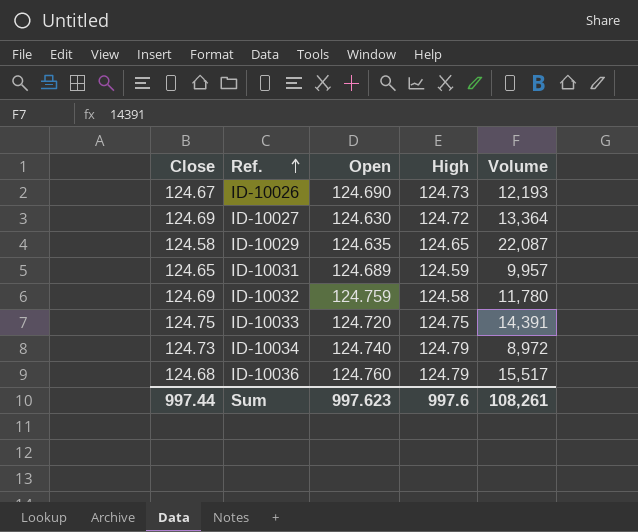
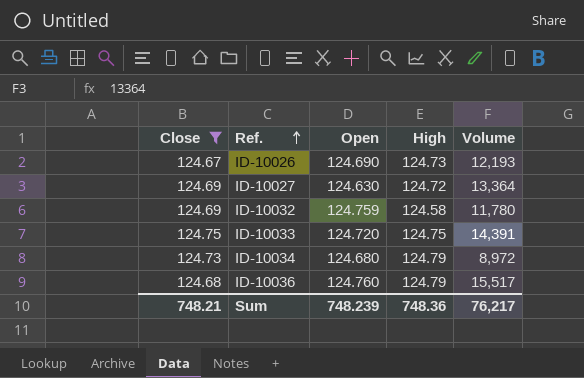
filter: none -> Close >= 124.67
ID-10034 | Open: 124.740 -> 124.680
Sum | Close: 997.44 -> 748.21
Sum | Open: 997.623 -> 748.239
Sum | High: 997.6 -> 748.36
Sum | Volume: 108,261 -> 76,217

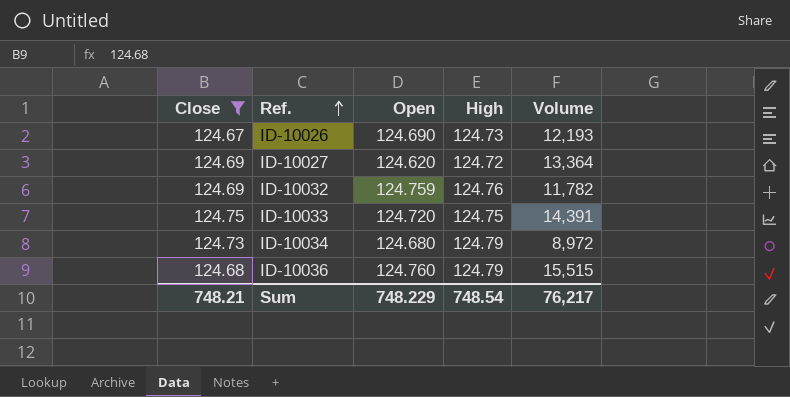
ID-10027 | Open: 124.630 -> 124.620
ID-10032 | High: 124.58 -> 124.76
ID-10032 | Volume: 11,780 -> 11,782
ID-10036 | Volume: 15,517 -> 15,515
Sum | Open: 748.239 -> 748.229
Sum | High: 748.36 -> 748.54

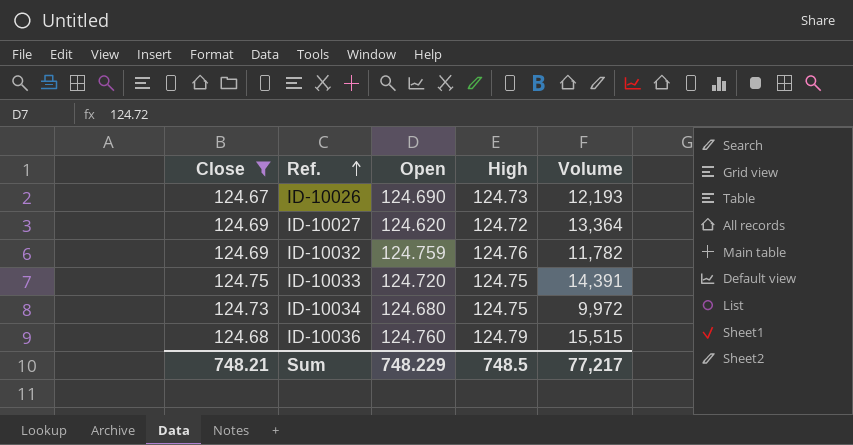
ID-10034 | High: 124.79 -> 124.75
ID-10034 | Volume: 8,972 -> 9,972
Sum | High: 748.54 -> 748.5
Sum | Volume: 76,217 -> 77,217

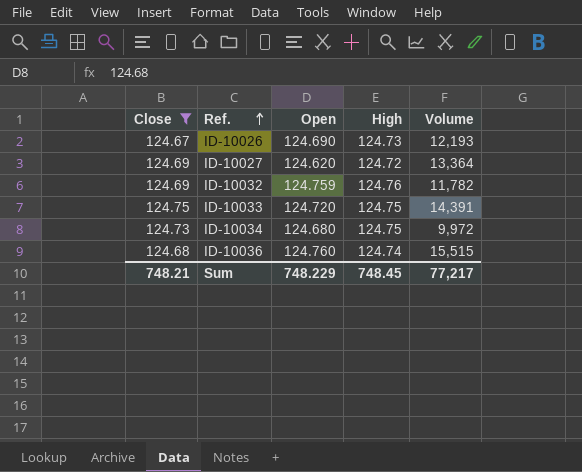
ID-10036 | High: 124.79 -> 124.74
Sum | High: 748.5 -> 748.45

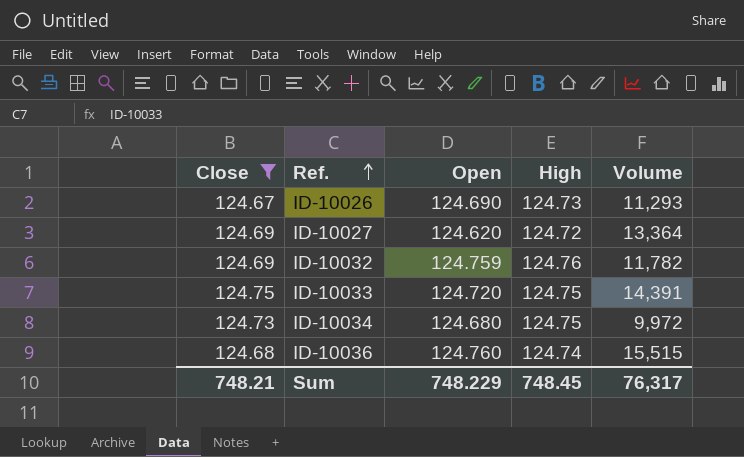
ID-10026 | Volume: 12,193 -> 11,293
Sum | Volume: 77,217 -> 76,317

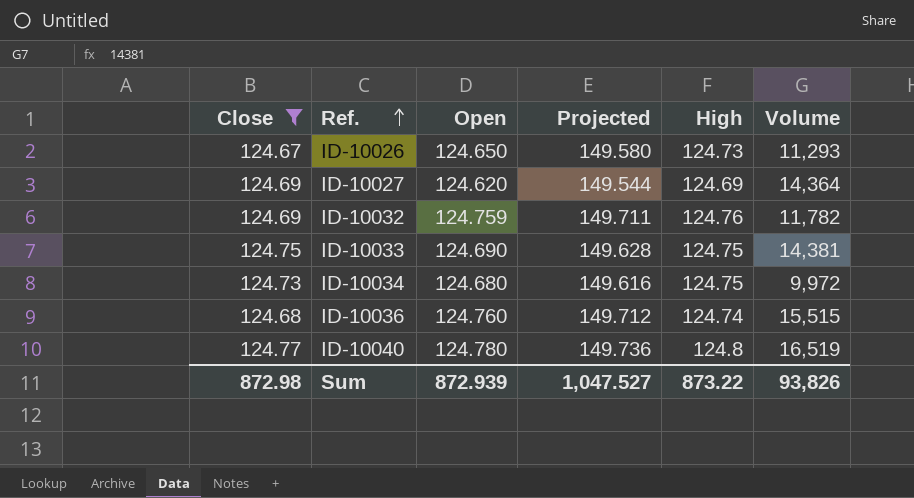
column Projected | formula: none -> [Open] * 1.2
ID-10026 | Open: 124.690 -> 124.650
ID-10027 | High: 124.72 -> 124.69
ID-10027 | Volume: 13,364 -> 14,364
ID-10033 | Open: 124.720 -> 124.690
ID-10033 | Volume: 14,391 -> 14,381
row ID-10040: none -> 124.77 | 124.780 | 149.736 | 124.8 | 16,519
Sum | Close: 748.21 -> 872.98
Sum | Open: 748.229 -> 872.939
Sum | High: 748.45 -> 873.22
Sum | Volume: 76,317 -> 93,826

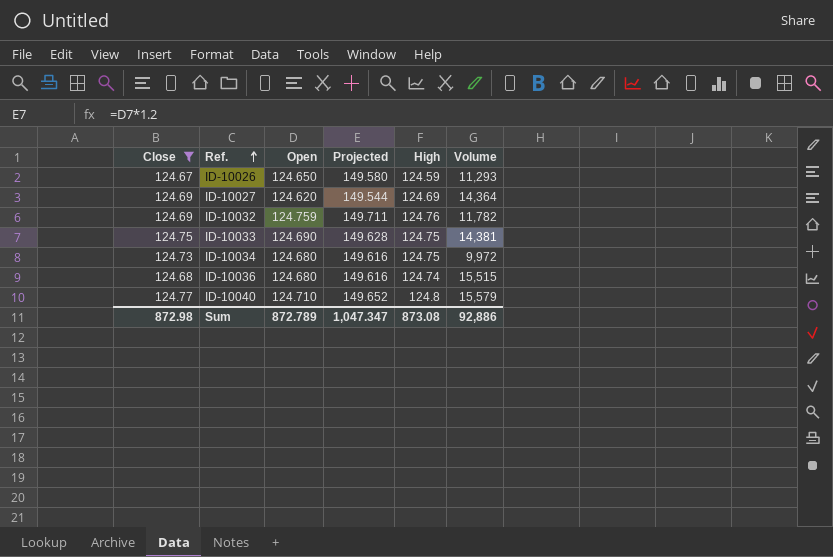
ID-10026 | High: 124.73 -> 124.59
ID-10036 | Open: 124.760 -> 124.680
ID-10036 | Projected: 149.712 -> 149.616
ID-10040 | Open: 124.780 -> 124.710
ID-10040 | Projected: 149.736 -> 149.652
ID-10040 | Volume: 16,519 -> 15,579
Sum | Open: 872.939 -> 872.789
Sum | Projected: 1,047.527 -> 1,047.347
Sum | High: 873.22 -> 873.08
Sum | Volume: 93,826 -> 92,886

